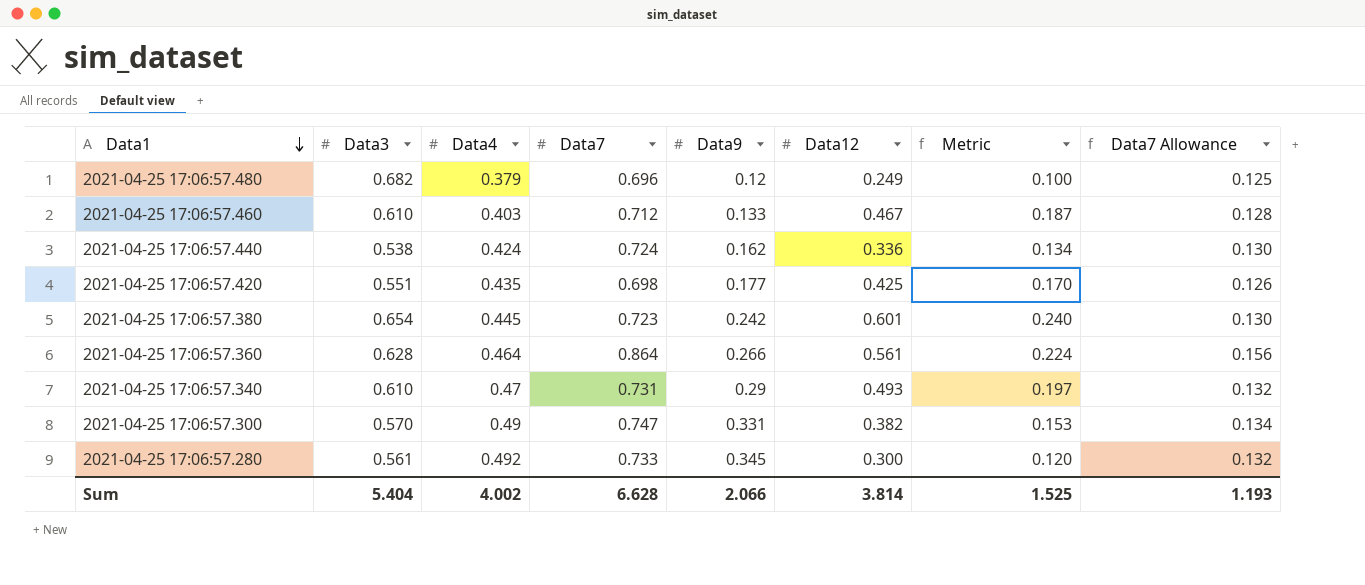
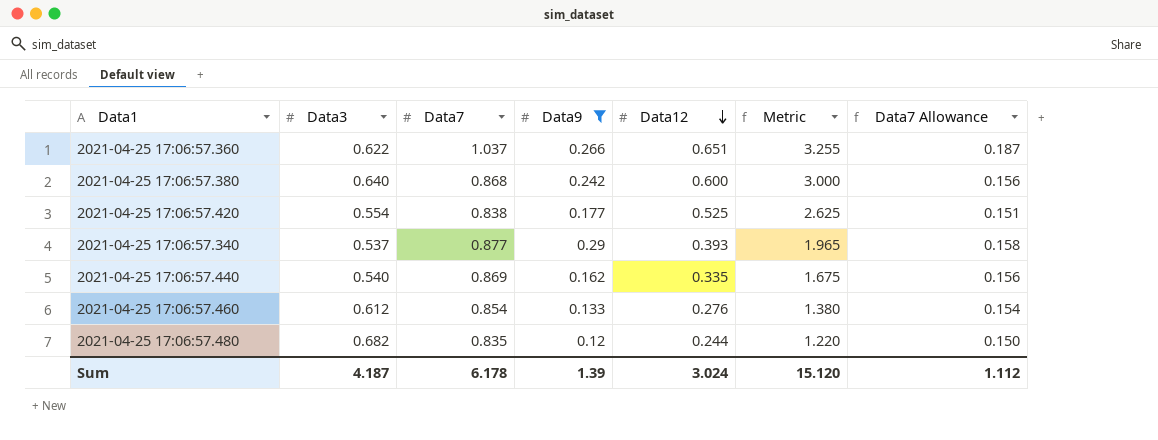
filter: none -> Data9 <= 0.29
row order: Data1 descending -> Data12 descending
column Data4 | position: 3 -> none
column Metric | formula: [Data12] * 0.4 -> [Data12] * 5
2021-04-25 17:06:57.360 | Data3: 0.628 -> 0.622
2021-04-25 17:06:57.360 | Data7: 0.864 -> 1.037
2021-04-25 17:06:57.360 | Data12: 0.561 -> 0.651
2021-04-25 17:06:57.360 | Data7 Allowance: 0.156 -> 0.187
2021-04-25 17:06:57.380 | Data3: 0.654 -> 0.640
2021-04-25 17:06:57.380 | Data7: 0.723 -> 0.868
2021-04-25 17:06:57.380 | Data12: 0.601 -> 0.600
2021-04-25 17:06:57.380 | Data7 Allowance: 0.130 -> 0.156
2021-04-25 17:06:57.420 | Data3: 0.551 -> 0.554
2021-04-25 17:06:57.420 | Data7: 0.698 -> 0.838
2021-04-25 17:06:57.420 | Data12: 0.425 -> 0.525
2021-04-25 17:06:57.420 | Data7 Allowance: 0.126 -> 0.151
2021-04-25 17:06:57.340 | Data3: 0.610 -> 0.537
2021-04-25 17:06:57.340 | Data7: 0.731 -> 0.877
2021-04-25 17:06:57.340 | Data12: 0.493 -> 0.393
2021-04-25 17:06:57.340 | Data7 Allowance: 0.132 -> 0.158
2021-04-25 17:06:57.440 | Data3: 0.538 -> 0.540
2021-04-25 17:06:57.440 | Data7: 0.724 -> 0.869
2021-04-25 17:06:57.440 | Data12: 0.336 -> 0.335
2021-04-25 17:06:57.440 | Data7 Allowance: 0.130 -> 0.156
2021-04-25 17:06:57.460 | Data3: 0.610 -> 0.612
2021-04-25 17:06:57.460 | Data7: 0.712 -> 0.854
2021-04-25 17:06:57.460 | Data12: 0.467 -> 0.276
2021-04-25 17:06:57.460 | Data7 Allowance: 0.128 -> 0.154
2021-04-25 17:06:57.480 | Data7: 0.696 -> 0.835
2021-04-25 17:06:57.480 | Data12: 0.249 -> 0.244
2021-04-25 17:06:57.480 | Data7 Allowance: 0.125 -> 0.150
Sum | Data3: 5.404 -> 4.187
Sum | Data7: 6.628 -> 6.178
Sum | Data9: 2.066 -> 1.39
Sum | Data12: 3.814 -> 3.024
Sum | Metric: 1.525 -> 15.120
Sum | Data7 Allowance: 1.193 -> 1.112

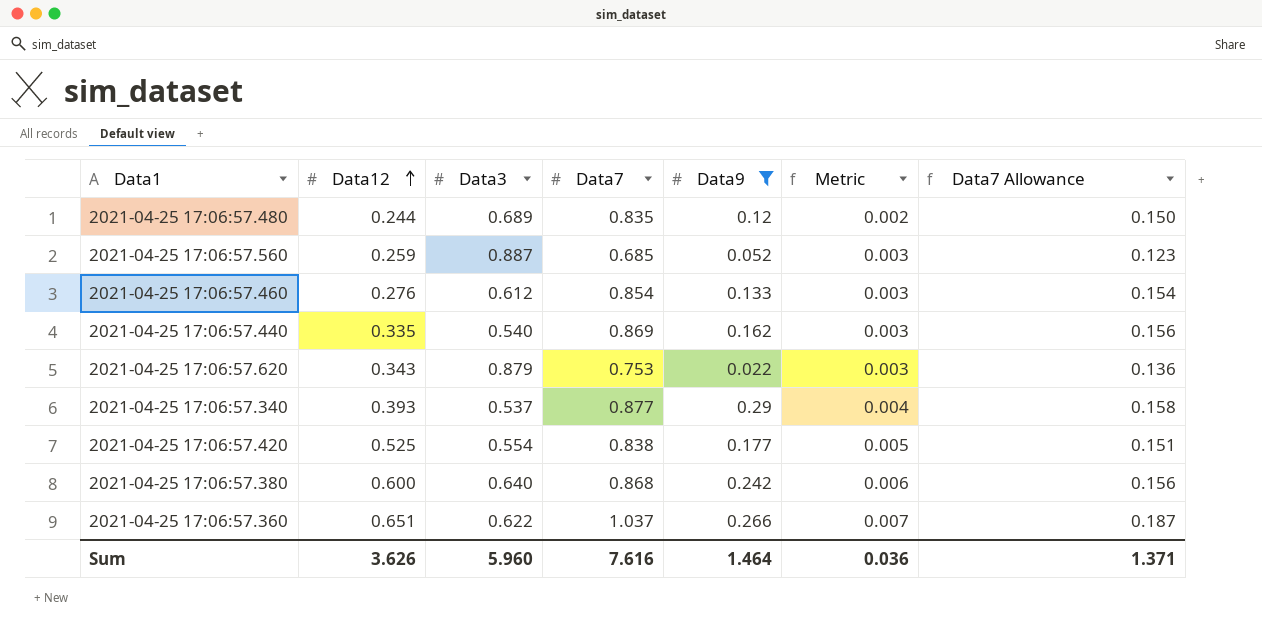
row order: Data12 descending -> Data12 ascending
column Data12 | position: 5 -> 2
column Metric | formula: [Data12] * 5 -> [Data12] * 0.01
2021-04-25 17:06:57.480 | Data3: 0.682 -> 0.689
row 2021-04-25 17:06:57.560: none -> 0.259 | 0.887 | 0.685 | 0.052 | 0.003 | 0.123
row 2021-04-25 17:06:57.620: none -> 0.343 | 0.879 | 0.753 | 0.022 | 0.003 | 0.136
Sum | Data12: 3.024 -> 3.626
Sum | Data3: 4.187 -> 5.960
Sum | Data7: 6.178 -> 7.616
Sum | Data9: 1.39 -> 1.464
Sum | Metric: 15.120 -> 0.036
Sum | Data7 Allowance: 1.112 -> 1.371

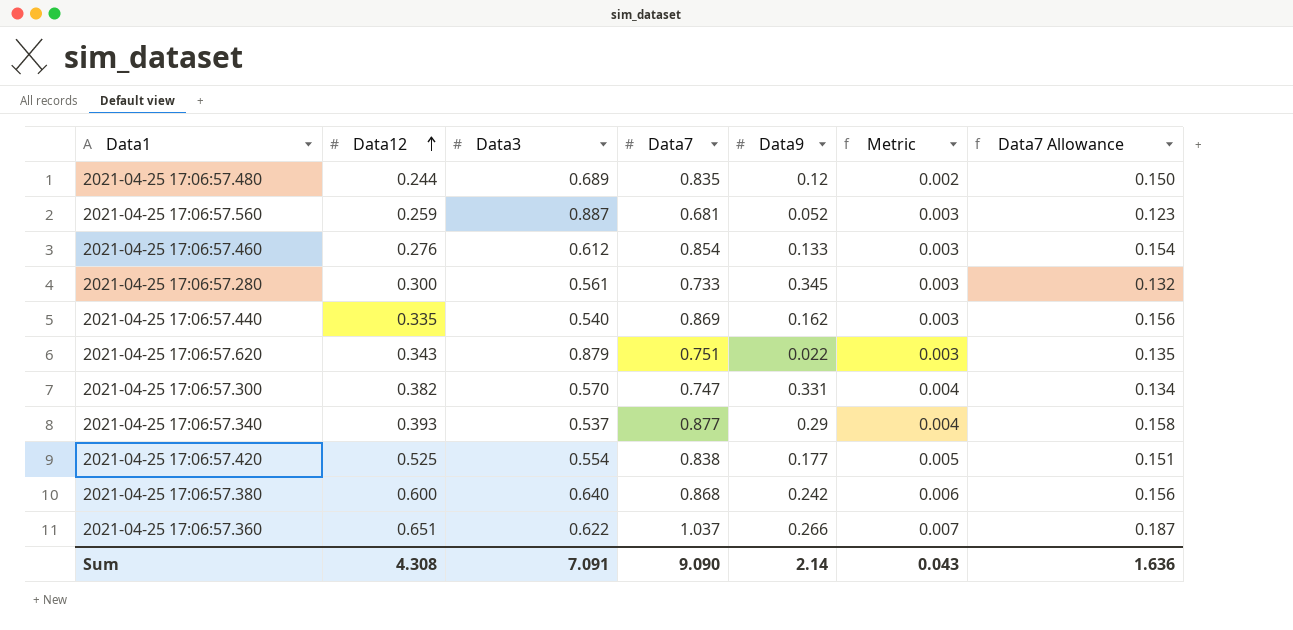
filter: Data9 <= 0.29 -> none
2021-04-25 17:06:57.560 | Data7: 0.685 -> 0.681
2021-04-25 17:06:57.620 | Data7: 0.753 -> 0.751
2021-04-25 17:06:57.620 | Data7 Allowance: 0.136 -> 0.135
Sum | Data12: 3.626 -> 4.308
Sum | Data3: 5.960 -> 7.091
Sum | Data7: 7.616 -> 9.090
Sum | Data9: 1.464 -> 2.14
Sum | Metric: 0.036 -> 0.043
Sum | Data7 Allowance: 1.371 -> 1.636

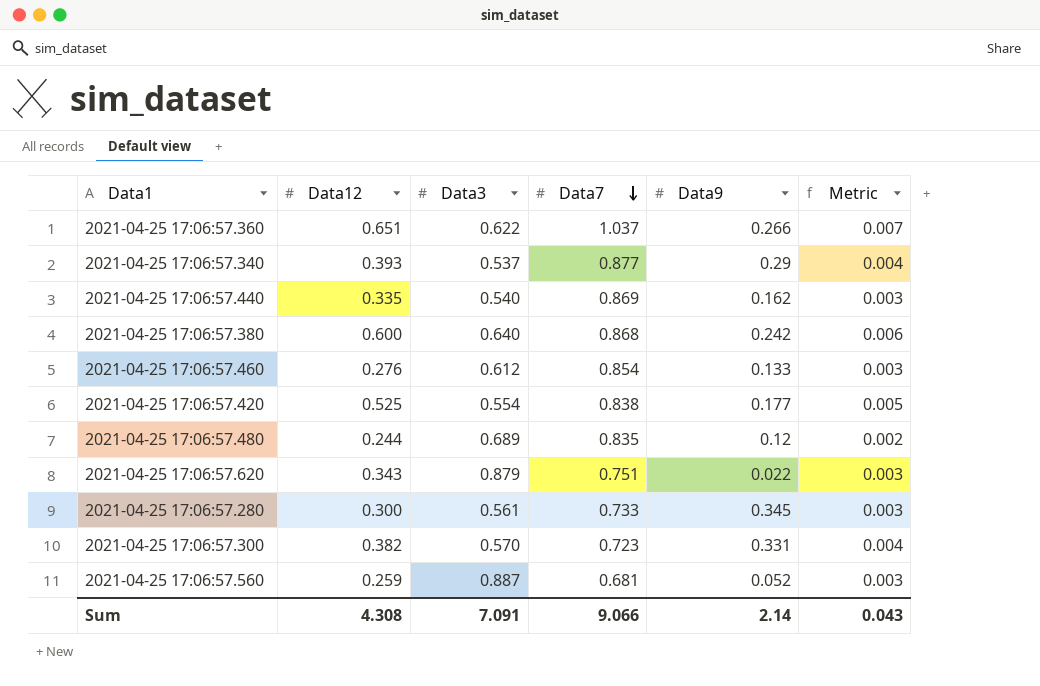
row order: Data12 ascending -> Data7 descending
column Data7 Allowance | formula: [Data7] * 0.18 -> none
2021-04-25 17:06:57.300 | Data7: 0.747 -> 0.723
Sum | Data7: 9.090 -> 9.066

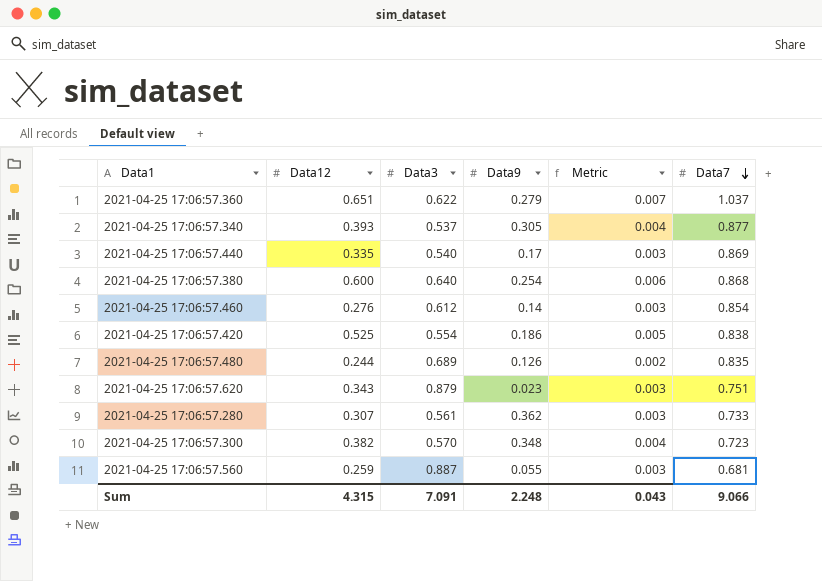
column Data7 | position: 4 -> 6
2021-04-25 17:06:57.360 | Data9: 0.266 -> 0.279
2021-04-25 17:06:57.340 | Data9: 0.29 -> 0.305
2021-04-25 17:06:57.440 | Data9: 0.162 -> 0.17
2021-04-25 17:06:57.380 | Data9: 0.242 -> 0.254
2021-04-25 17:06:57.460 | Data9: 0.133 -> 0.14
2021-04-25 17:06:57.420 | Data9: 0.177 -> 0.186
2021-04-25 17:06:57.480 | Data9: 0.12 -> 0.126
2021-04-25 17:06:57.620 | Data9: 0.022 -> 0.023
2021-04-25 17:06:57.280 | Data12: 0.300 -> 0.307
2021-04-25 17:06:57.280 | Data9: 0.345 -> 0.362
2021-04-25 17:06:57.300 | Data9: 0.331 -> 0.348
2021-04-25 17:06:57.560 | Data9: 0.052 -> 0.055
Sum | Data12: 4.308 -> 4.315
Sum | Data9: 2.14 -> 2.248

